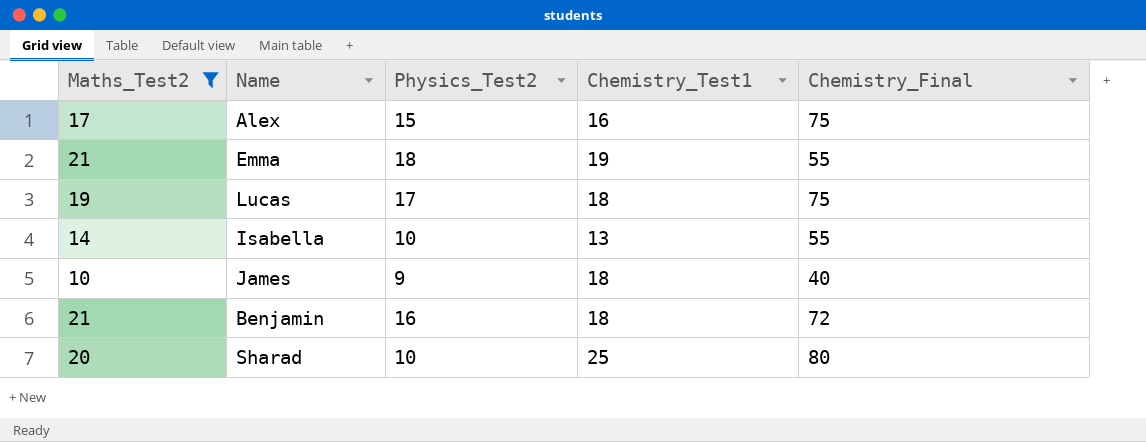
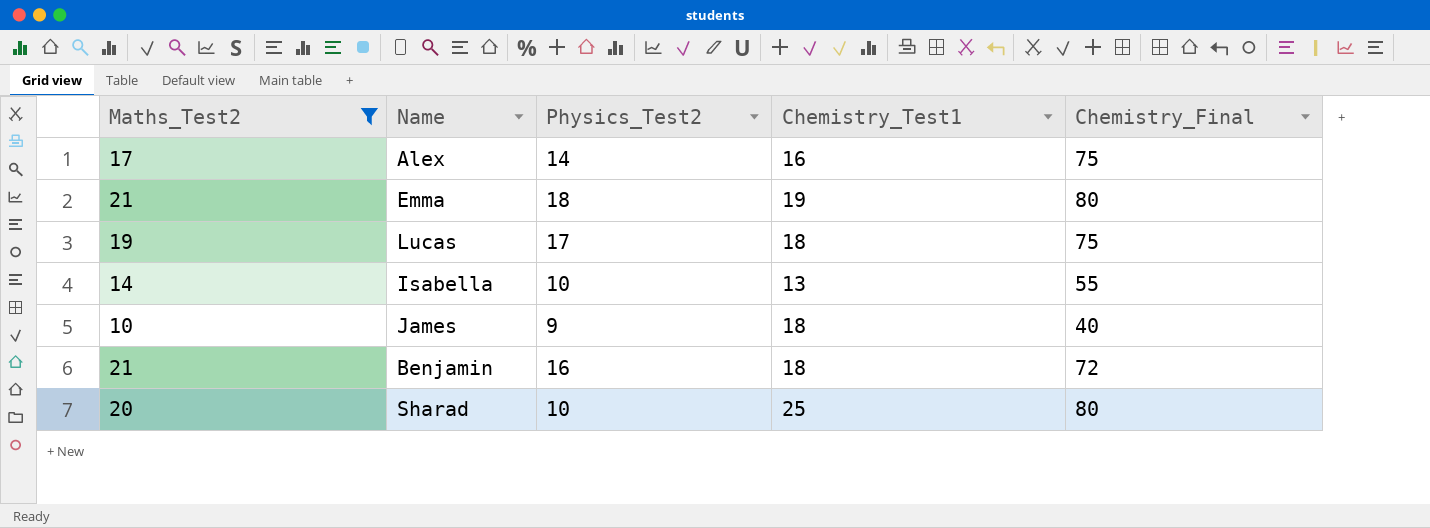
Alex | Physics_Test2: 15 -> 14
Emma | Chemistry_Final: 55 -> 80

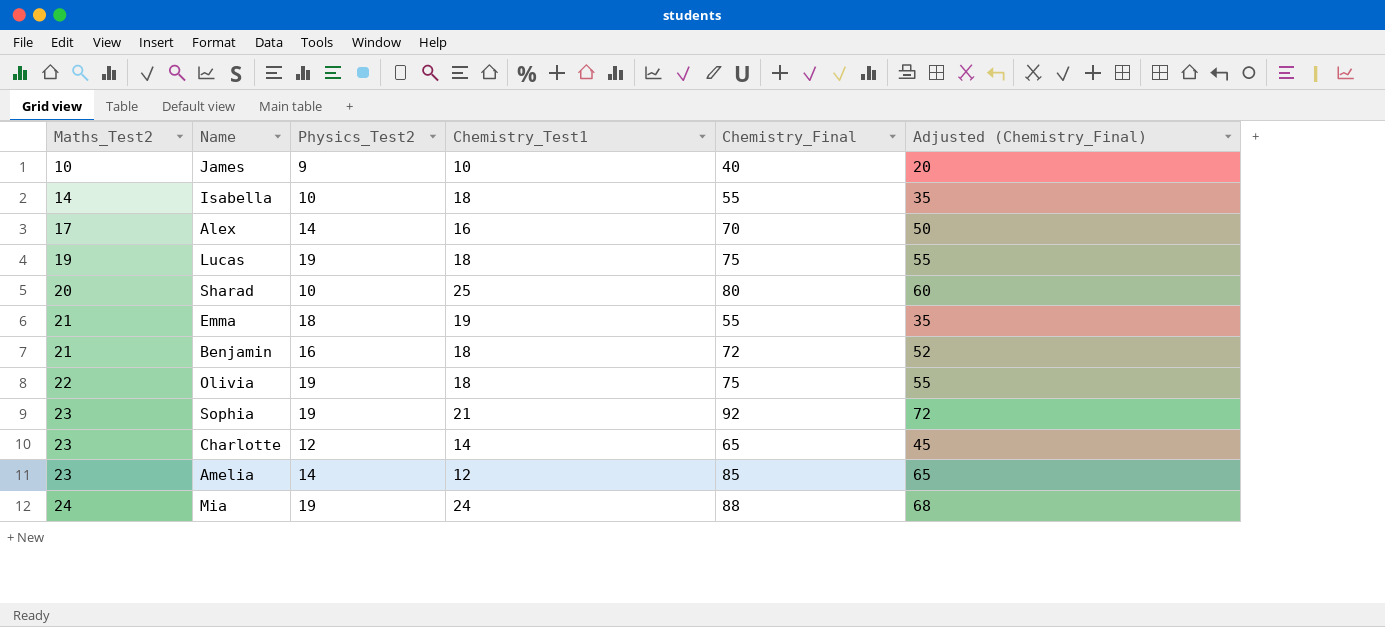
filter: Maths_Test2 <= 21 -> none
row order: none -> Maths_Test2 ascending
column Adjusted (Chemistry_Final) | formula: none -> [Chemistry_Final] - 20
James | Chemistry_Test1: 18 -> 10
Isabella | Chemistry_Test1: 13 -> 18
Alex | Chemistry_Final: 75 -> 70
Lucas | Physics_Test2: 17 -> 19
Emma | Chemistry_Final: 80 -> 55

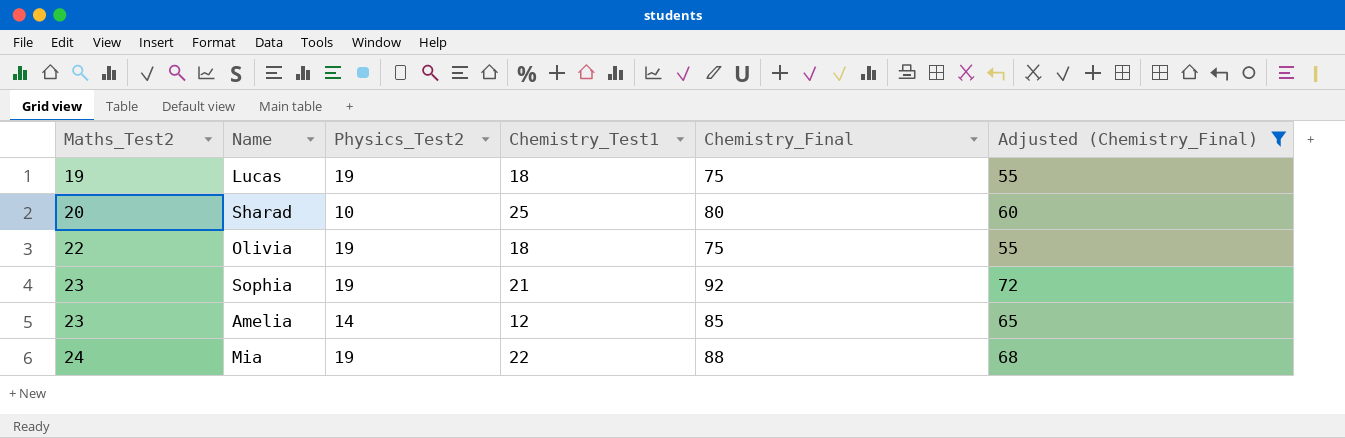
filter: none -> Adjusted (Chemistry_Final) >= 55
Mia | Chemistry_Test1: 24 -> 22

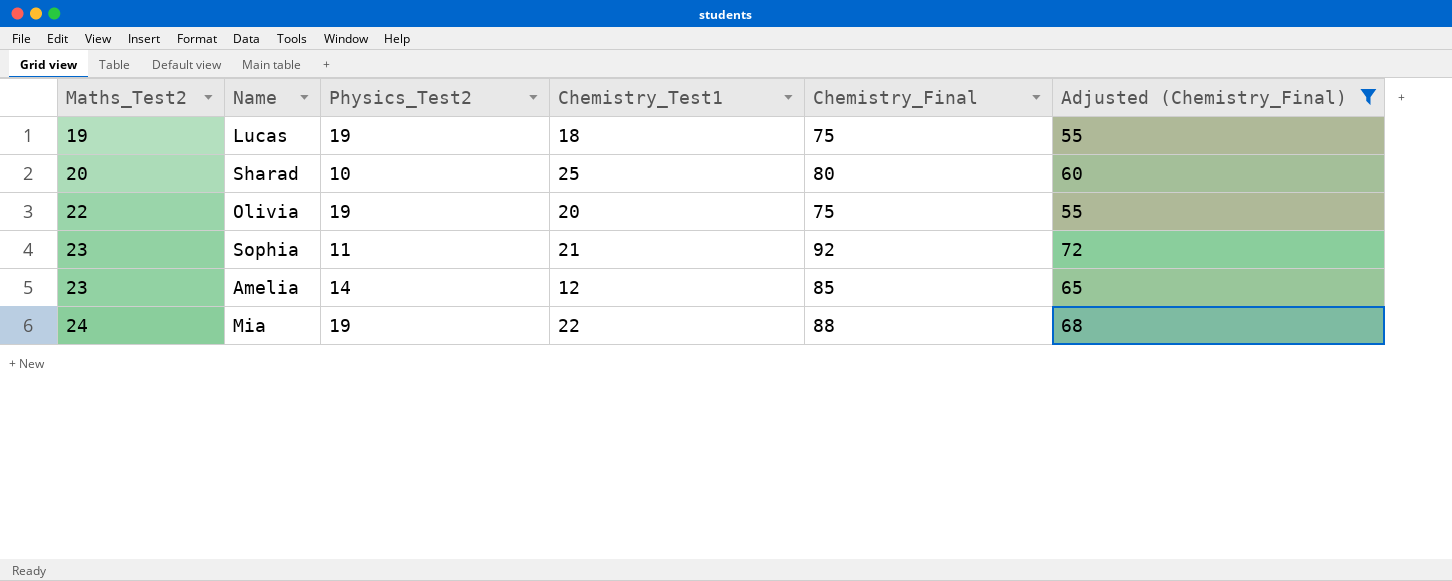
Olivia | Chemistry_Test1: 18 -> 20
Sophia | Physics_Test2: 19 -> 11

